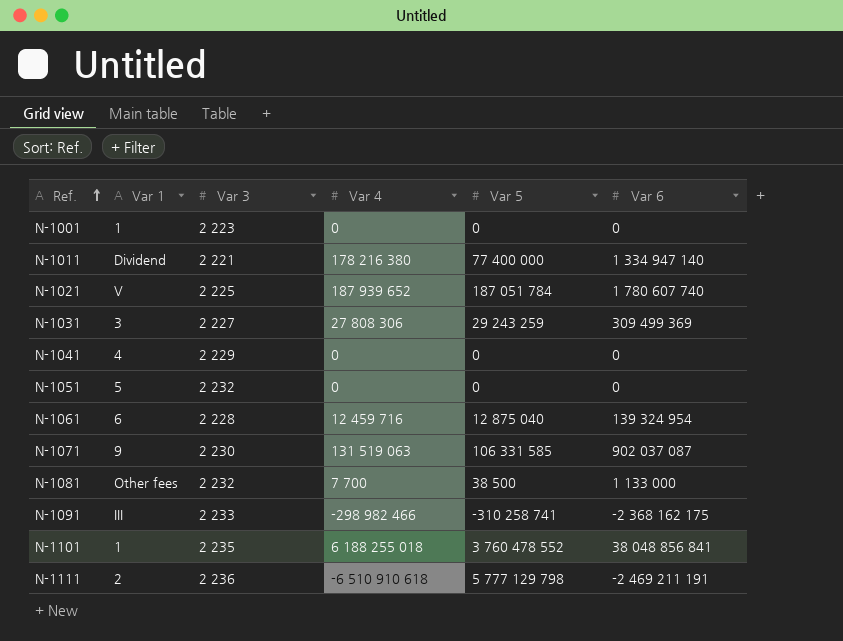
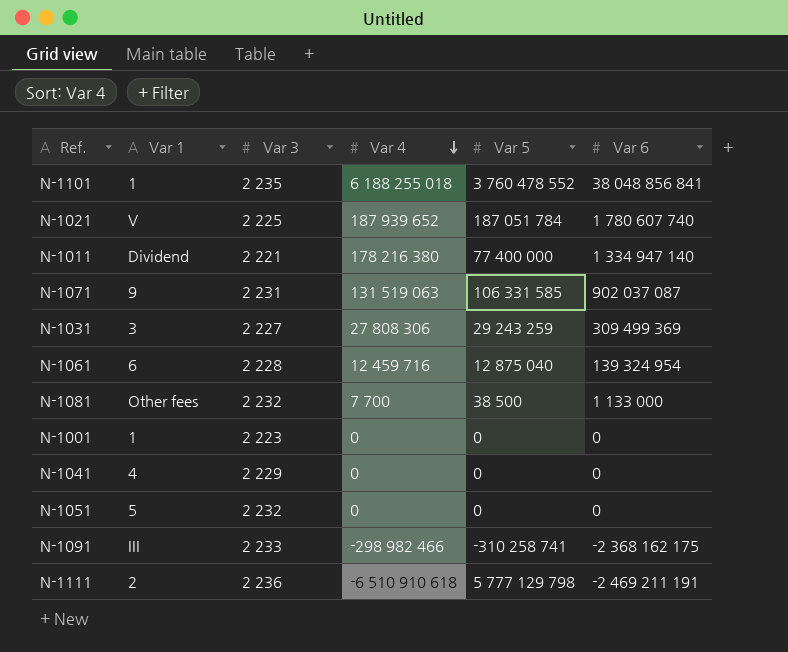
row order: Ref. ascending -> Var 4 descending
N-1071 | Var 3: 2 230 -> 2 231

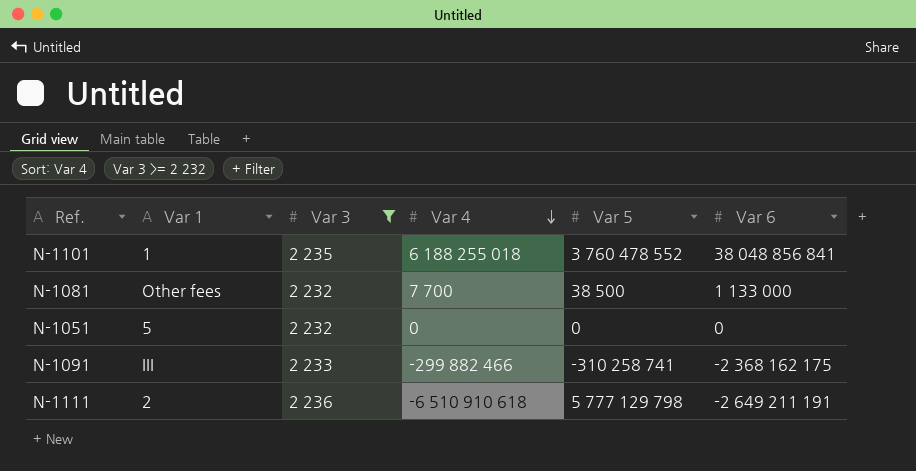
filter: none -> Var 3 >= 2 232
N-1091 | Var 4: -298 982 466 -> -299 882 466
N-1111 | Var 6: -2 469 211 191 -> -2 649 211 191

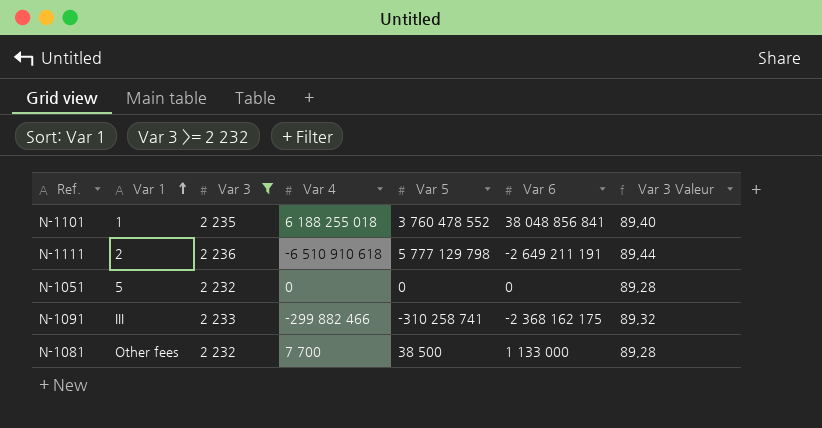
row order: Var 4 descending -> Var 1 ascending
column Var 3 Valeur | formula: none -> [Var 3] * 0,04

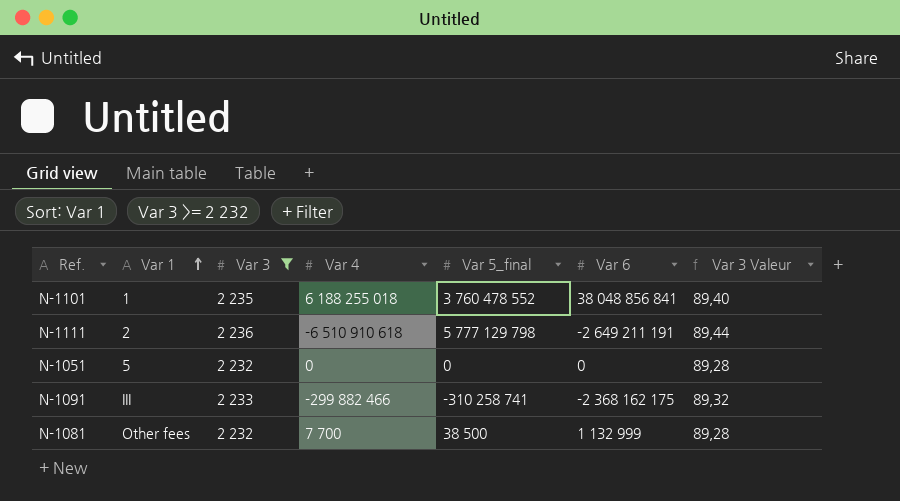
column name: Var 5 -> Var 5_final
N-1081 | Var 6: 1 133 000 -> 1 132 999

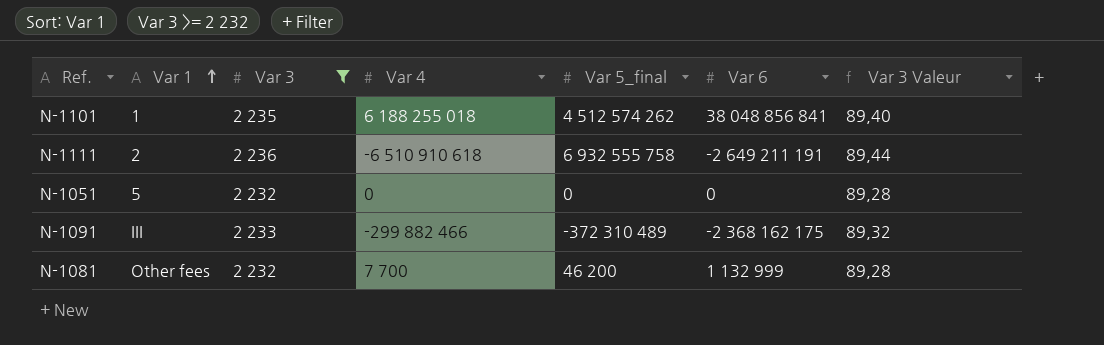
N-1101 | Var 5_final: 3 760 478 552 -> 4 512 574 262
N-1111 | Var 5_final: 5 777 129 798 -> 6 932 555 758
N-1091 | Var 5_final: -310 258 741 -> -372 310 489
N-1081 | Var 5_final: 38 500 -> 46 200

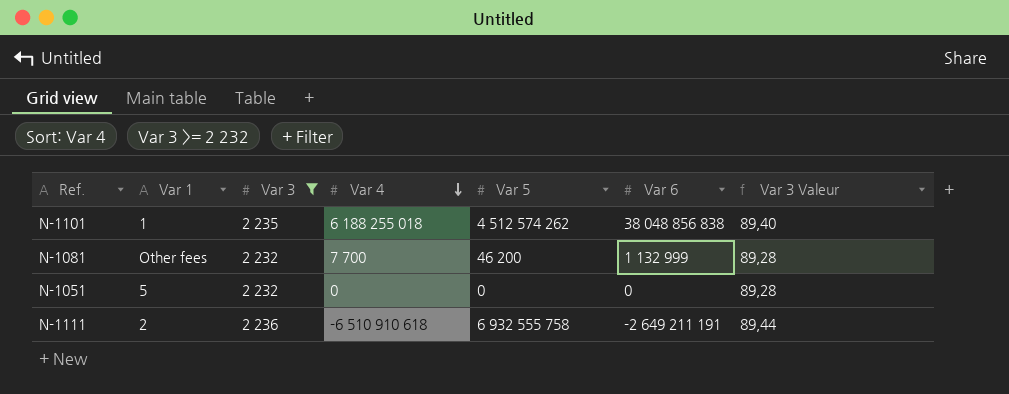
row order: Var 1 ascending -> Var 4 descending
column name: Var 5_final -> Var 5
row N-1091: III | 2 233 | -299 882 466 | -372 310 489 | -2 368 162 175 | 89,32 -> none
N-1101 | Var 6: 38 048 856 841 -> 38 048 856 838

